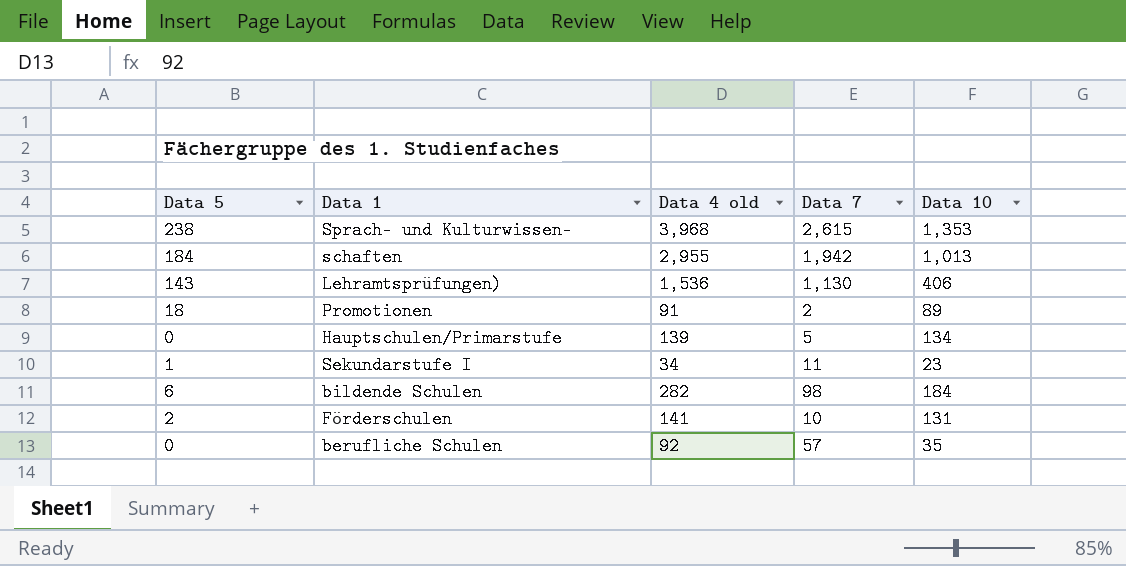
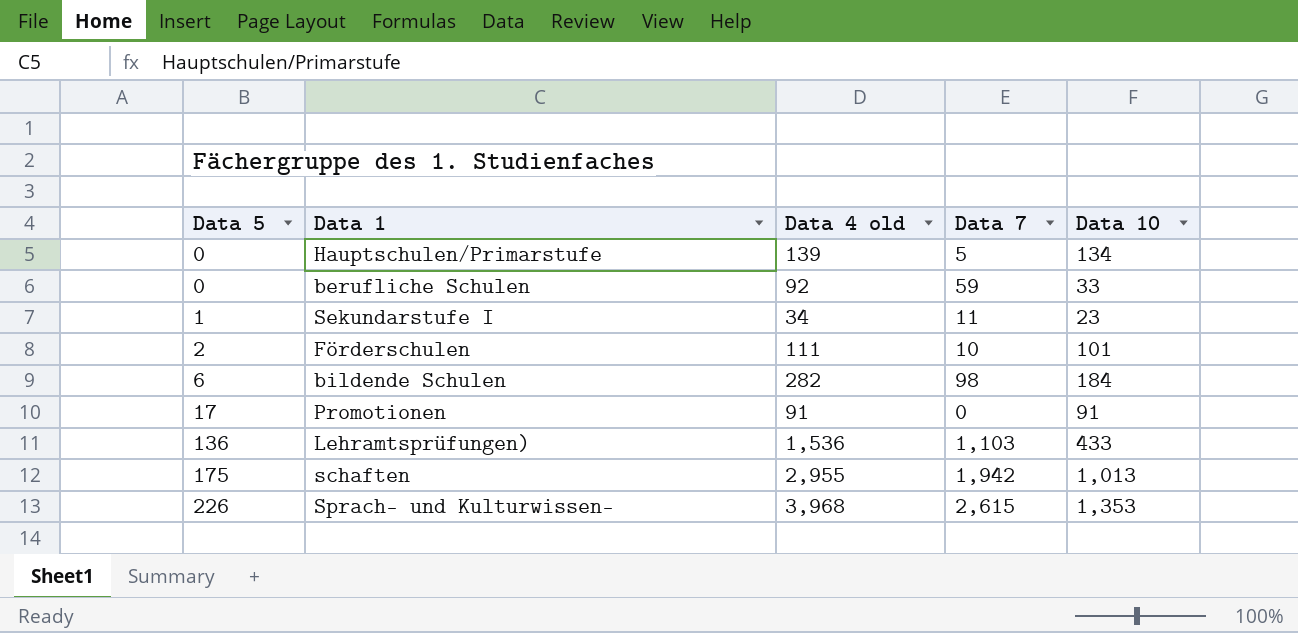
row order: none -> Data 5 ascending
berufliche Schulen | Data 7: 57 -> 59
berufliche Schulen | Data 10: 35 -> 33
Förderschulen | Data 4 old: 141 -> 111
Förderschulen | Data 10: 131 -> 101
Promotionen | Data 5: 18 -> 17
Promotionen | Data 7: 2 -> 0
Promotionen | Data 10: 89 -> 91
Lehramtsprüfungen) | Data 5: 143 -> 136
Lehramtsprüfungen) | Data 7: 1,130 -> 1,103
Lehramtsprüfungen) | Data 10: 406 -> 433
schaften | Data 5: 184 -> 175
Sprach- und Kulturwissen- | Data 5: 238 -> 226

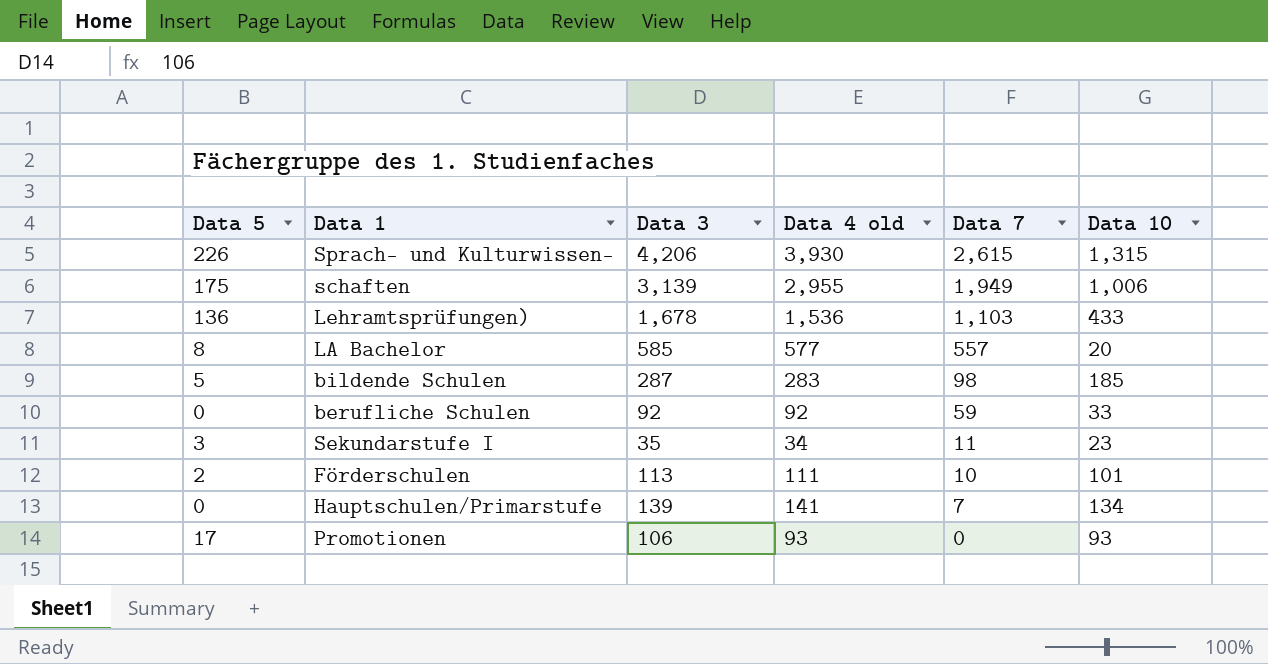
row order: Data 5 ascending -> Data 7 descending
column Data 3 | position: none -> 3
Sprach- und Kulturwissen- | Data 4 old: 3,968 -> 3,930
Sprach- und Kulturwissen- | Data 10: 1,353 -> 1,315
schaften | Data 7: 1,942 -> 1,949
schaften | Data 10: 1,013 -> 1,006
row LA Bachelor: none -> 8 | 585 | 577 | 557 | 20
bildende Schulen | Data 5: 6 -> 5
bildende Schulen | Data 4 old: 282 -> 283
bildende Schulen | Data 10: 184 -> 185
Sekundarstufe I | Data 5: 1 -> 3
Hauptschulen/Primarstufe | Data 4 old: 139 -> 141
Hauptschulen/Primarstufe | Data 7: 5 -> 7
Promotionen | Data 4 old: 91 -> 93
Promotionen | Data 10: 91 -> 93

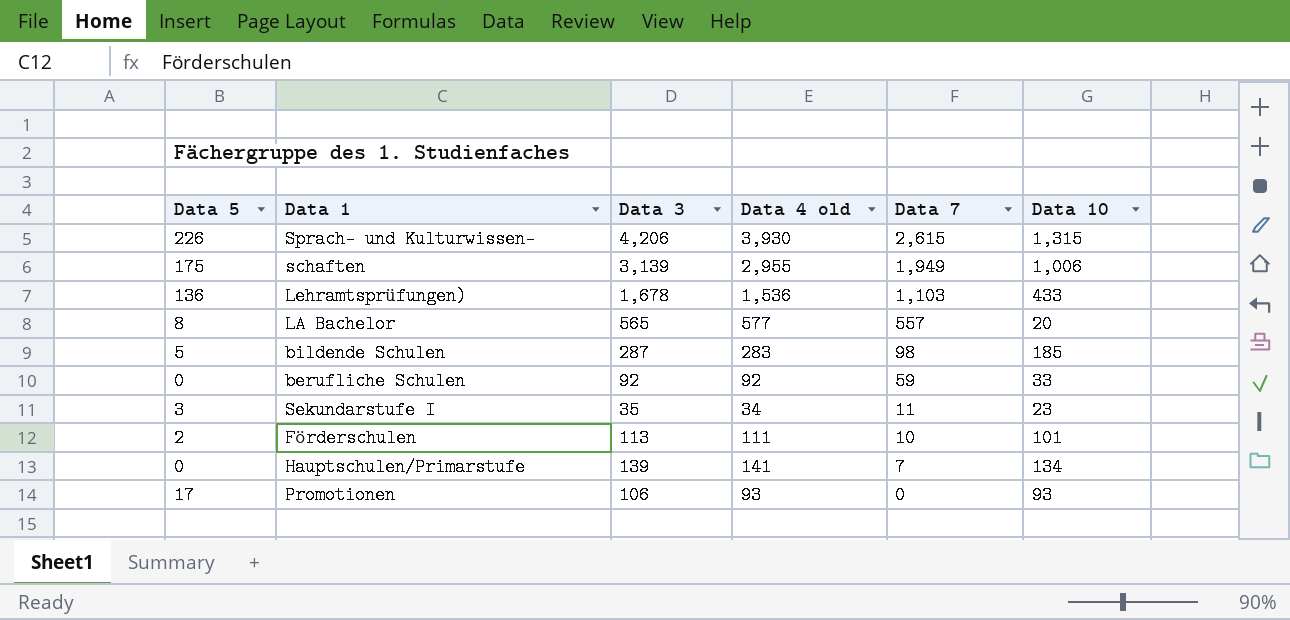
LA Bachelor | Data 3: 585 -> 565

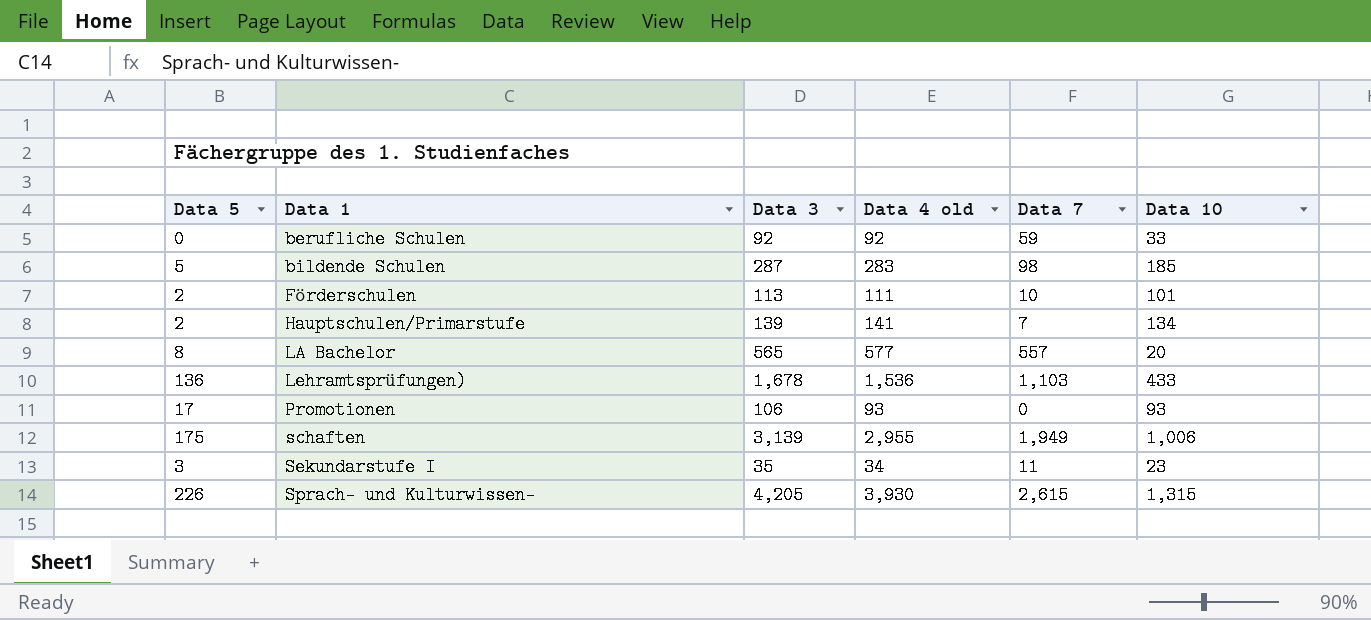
row order: Data 7 descending -> Data 1 ascending
Hauptschulen/Primarstufe | Data 5: 0 -> 2
Sprach- und Kulturwissen- | Data 3: 4,206 -> 4,205

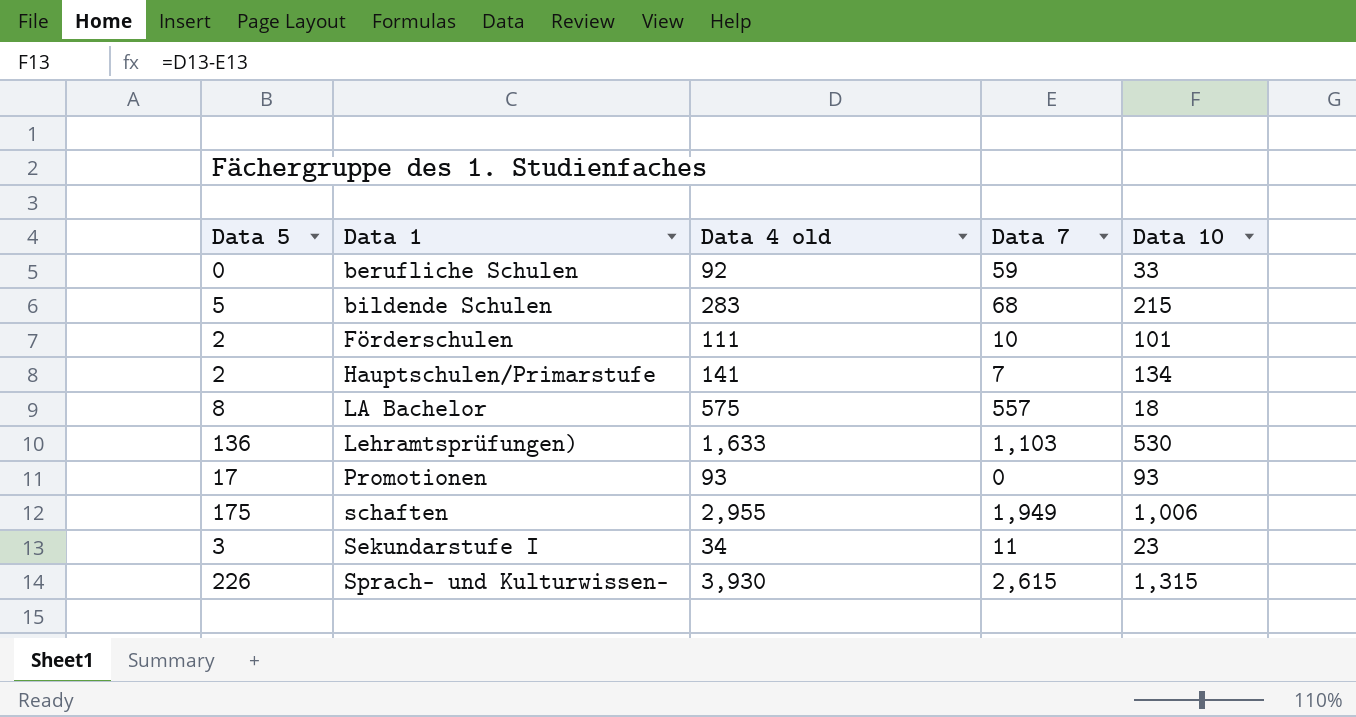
column Data 3 | position: 3 -> none
bildende Schulen | Data 7: 98 -> 68
bildende Schulen | Data 10: 185 -> 215
LA Bachelor | Data 4 old: 577 -> 575
LA Bachelor | Data 10: 20 -> 18
Lehramtsprüfungen) | Data 4 old: 1,536 -> 1,633
Lehramtsprüfungen) | Data 10: 433 -> 530

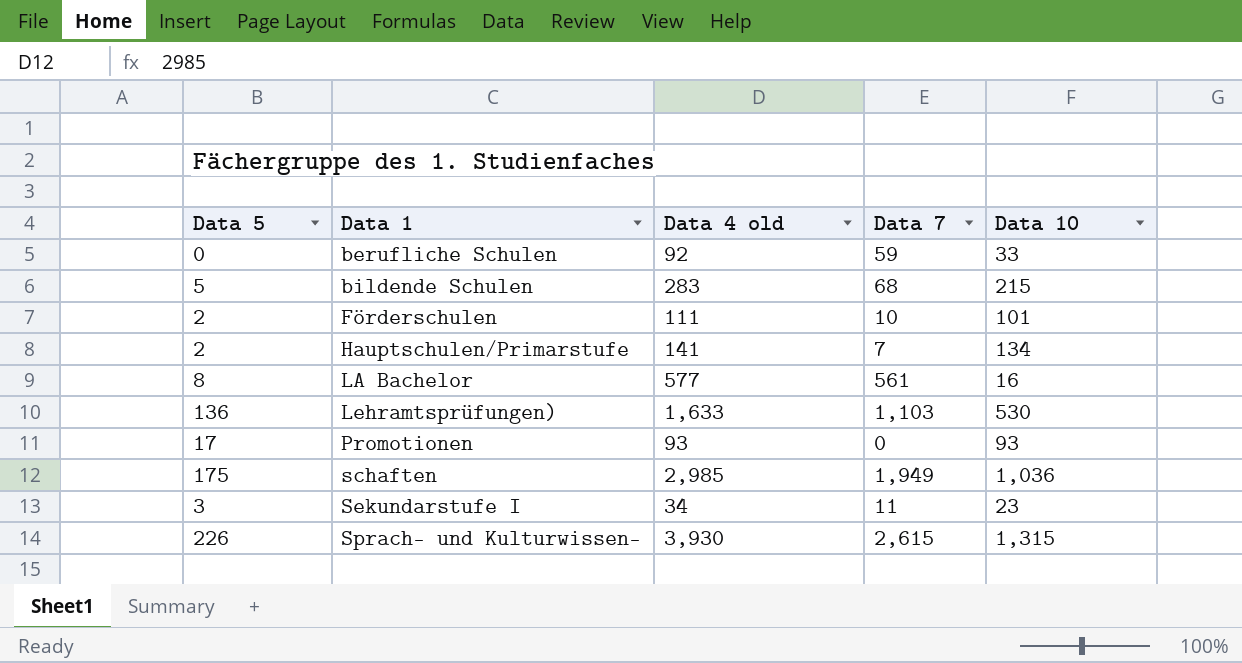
LA Bachelor | Data 4 old: 575 -> 577
LA Bachelor | Data 7: 557 -> 561
LA Bachelor | Data 10: 18 -> 16
schaften | Data 4 old: 2,955 -> 2,985
schaften | Data 10: 1,006 -> 1,036

